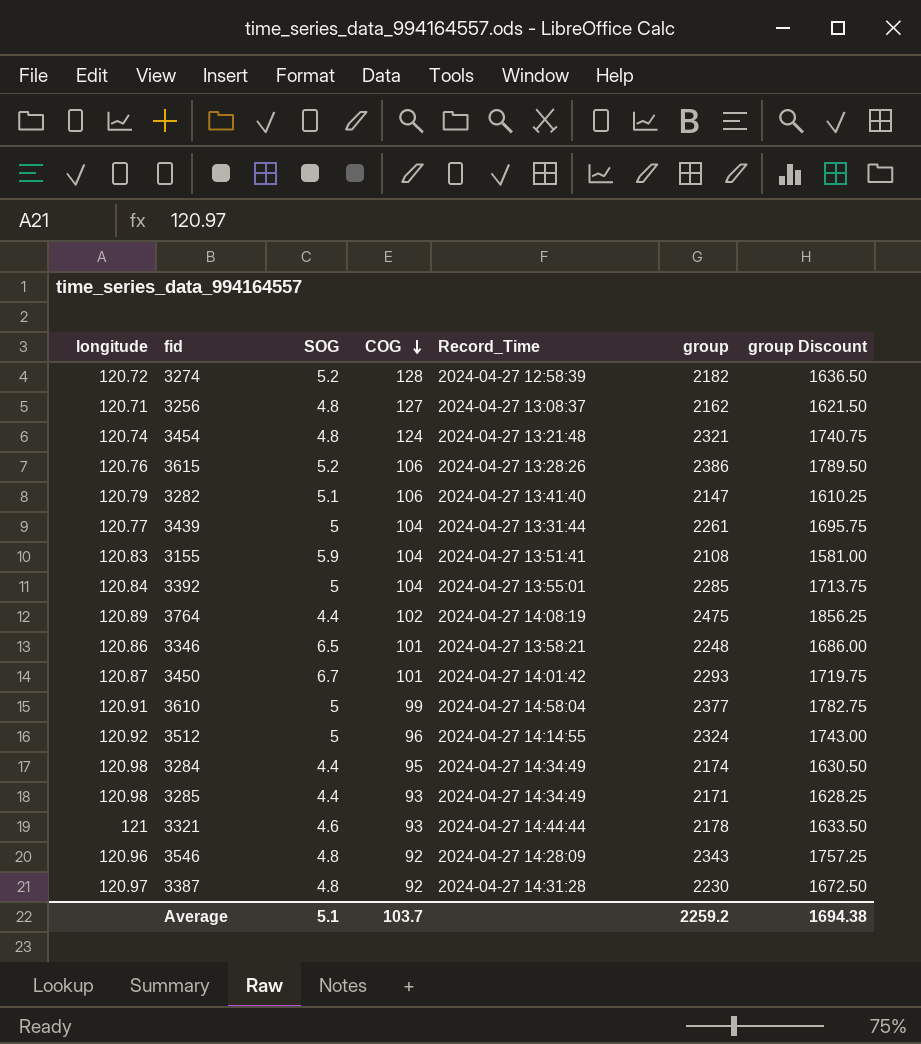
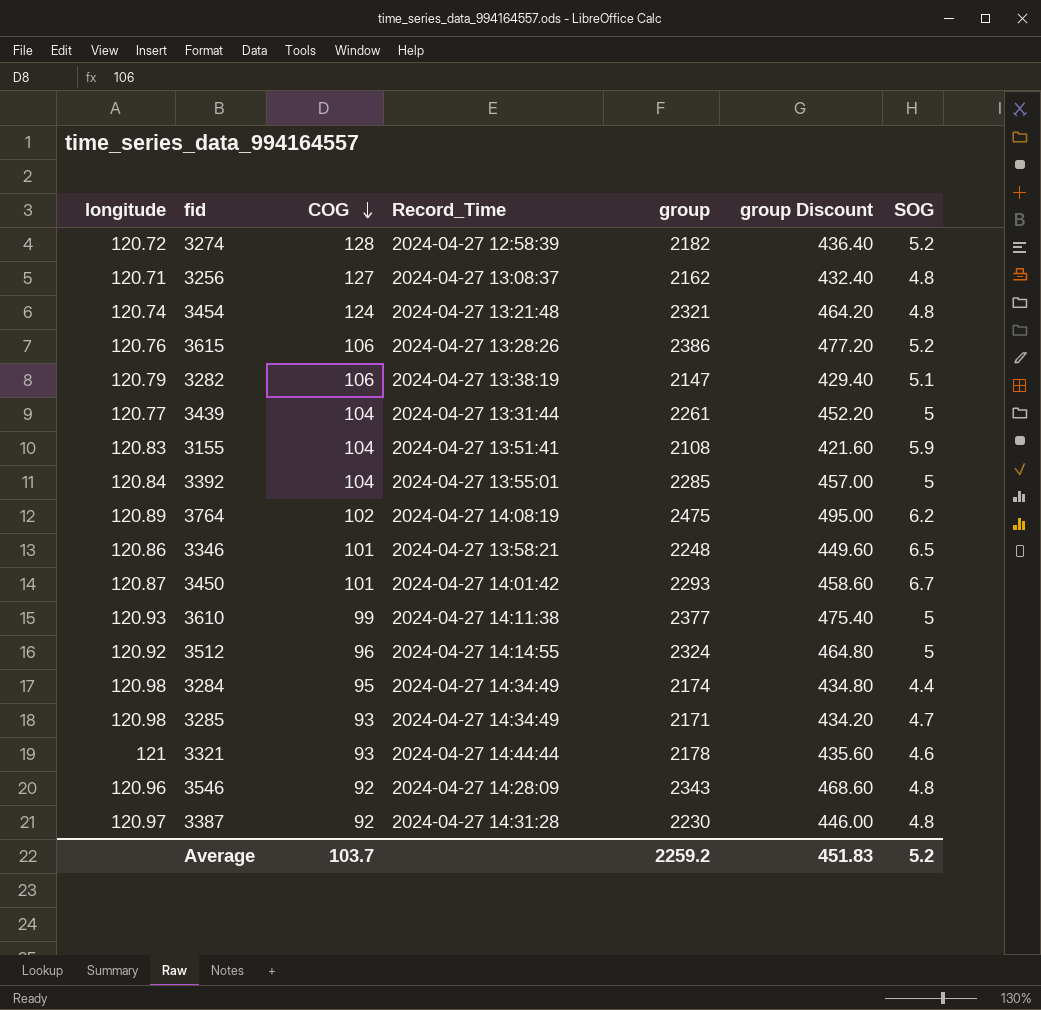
column group Discount | formula: [group] * 0.75 -> [group] * 0.2
column SOG | position: 3 -> 7
3282 | Record_Time: 2024-04-27 13:41:40 -> 2024-04-27 13:38:19
3764 | SOG: 4.4 -> 6.2
3610 | longitude: 120.91 -> 120.93
3610 | Record_Time: 2024-04-27 14:58:04 -> 2024-04-27 14:11:38
3285 | SOG: 4.4 -> 4.7
Average | group Discount: 1694.38 -> 451.83
Average | SOG: 5.1 -> 5.2

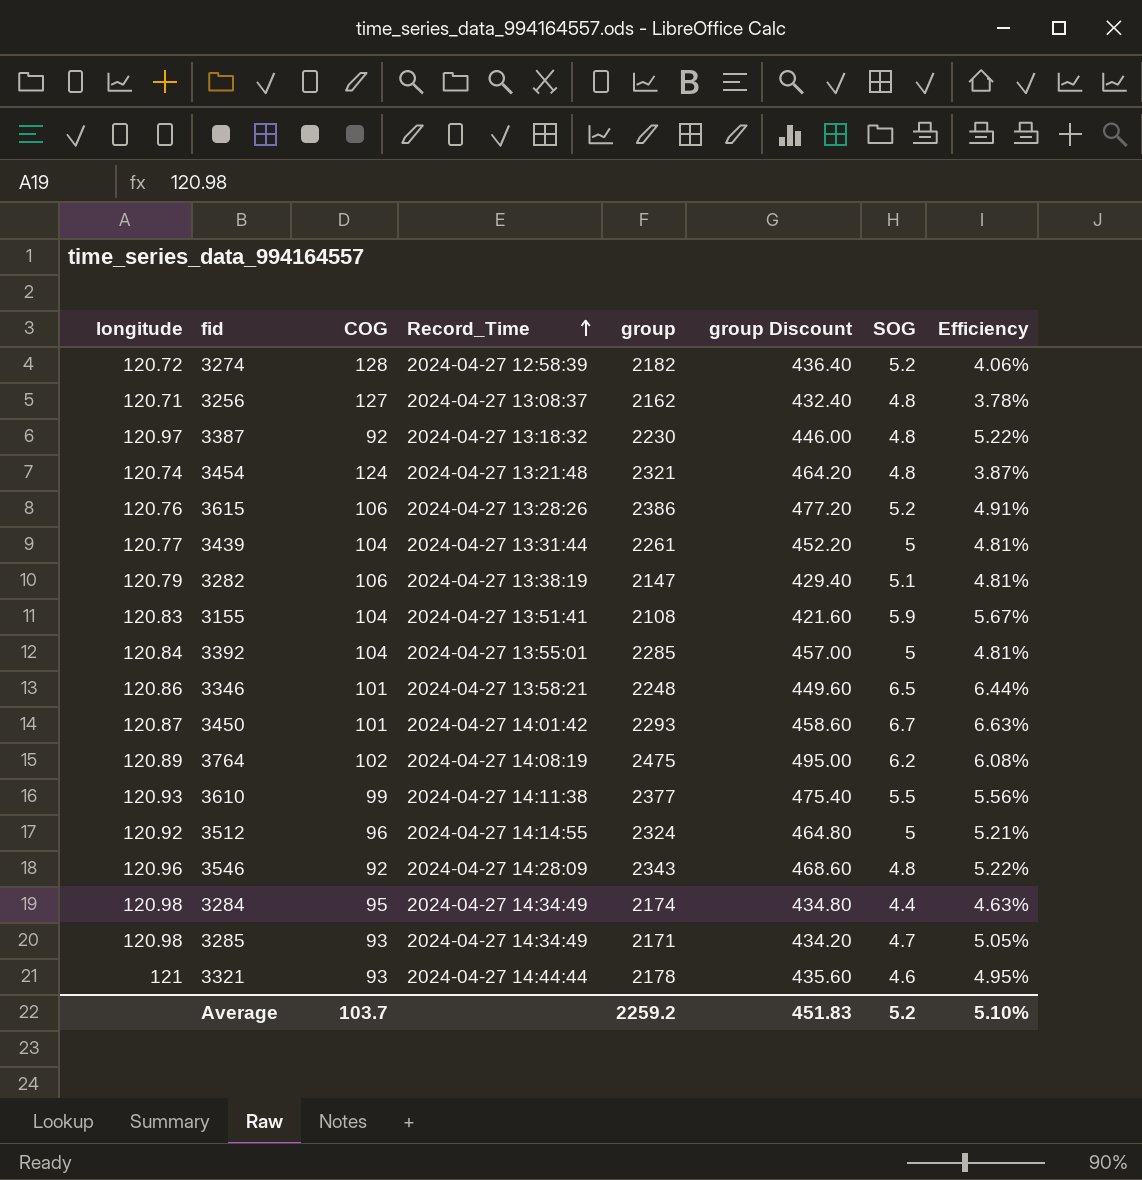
row order: COG descending -> Record_Time ascending
column Efficiency | formula: none -> [SOG] / [COG]
3387 | Record_Time: 2024-04-27 14:31:28 -> 2024-04-27 13:18:32
3610 | SOG: 5 -> 5.5

